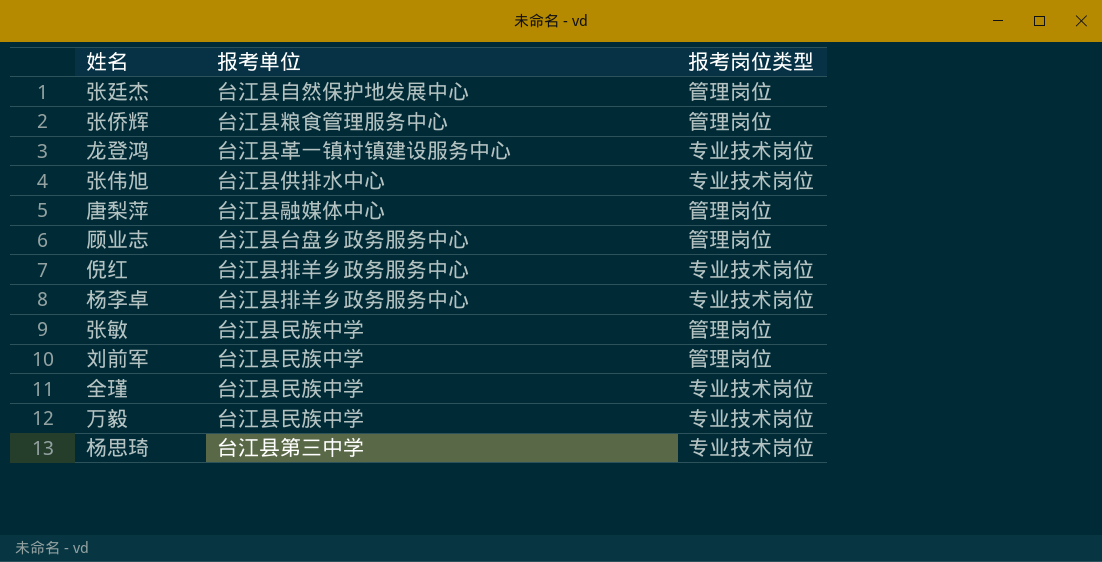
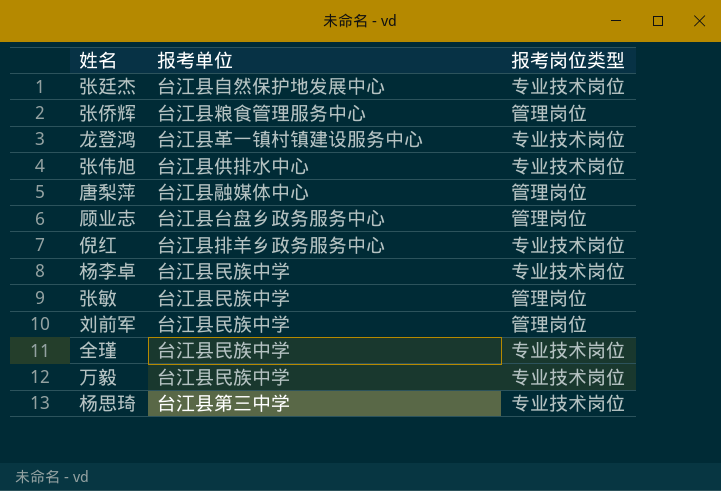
张廷杰 | 报考岗位类型: 管理岗位 -> 专业技术岗位
杨李卓 | 报考单位: 台江县排羊乡政务服务中心 -> 台江县民族中学

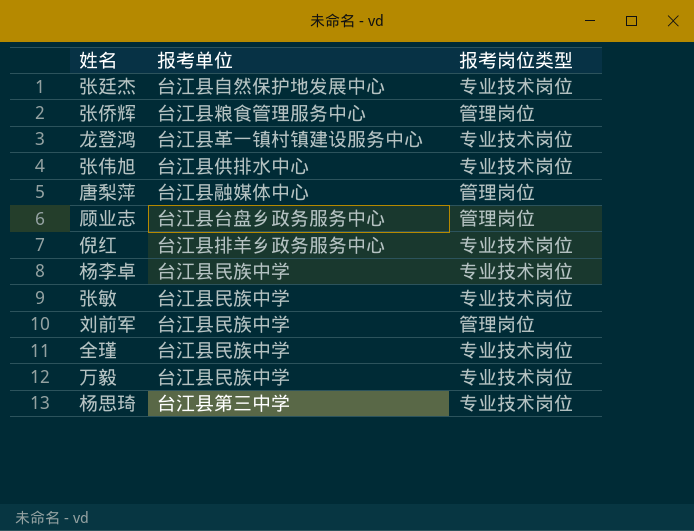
张敏 | 报考岗位类型: 管理岗位 -> 专业技术岗位

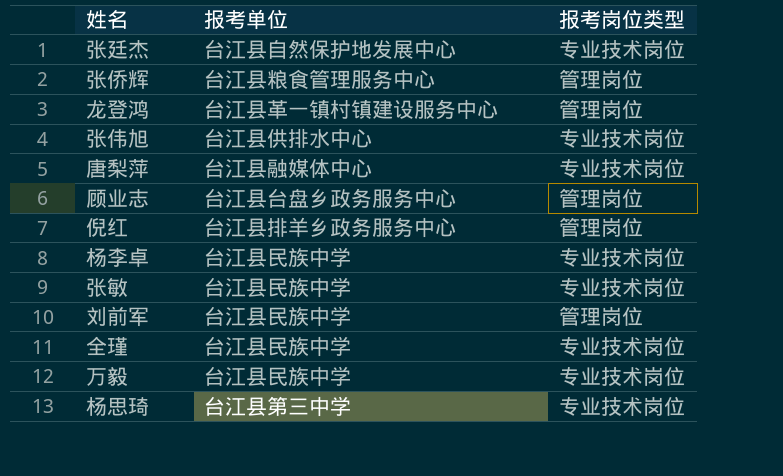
龙登鸿 | 报考岗位类型: 专业技术岗位 -> 管理岗位
唐梨萍 | 报考岗位类型: 管理岗位 -> 专业技术岗位
倪红 | 报考岗位类型: 专业技术岗位 -> 管理岗位

